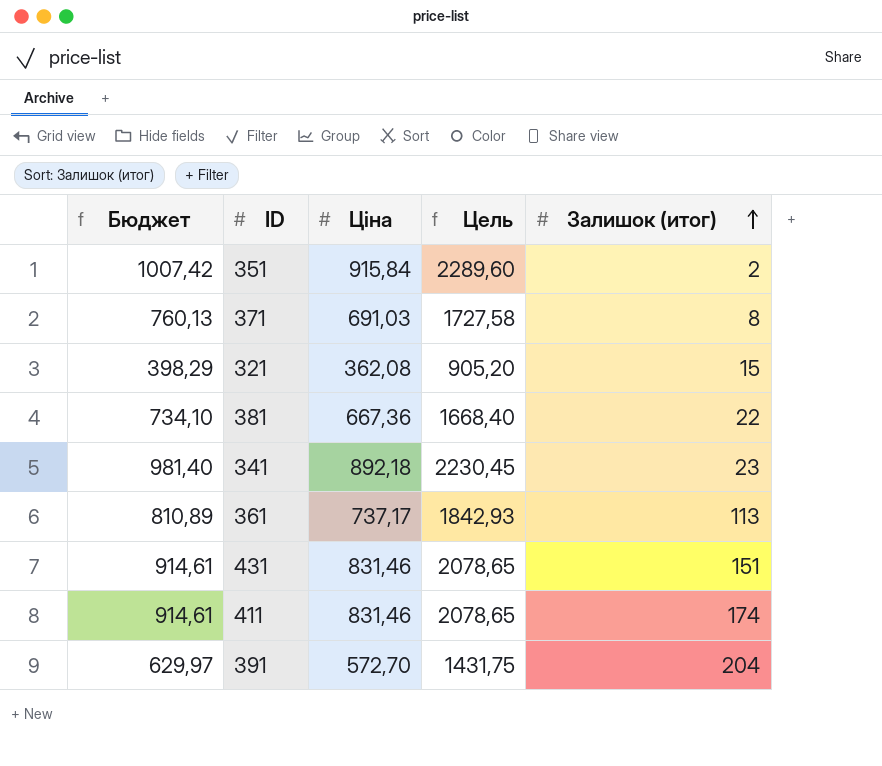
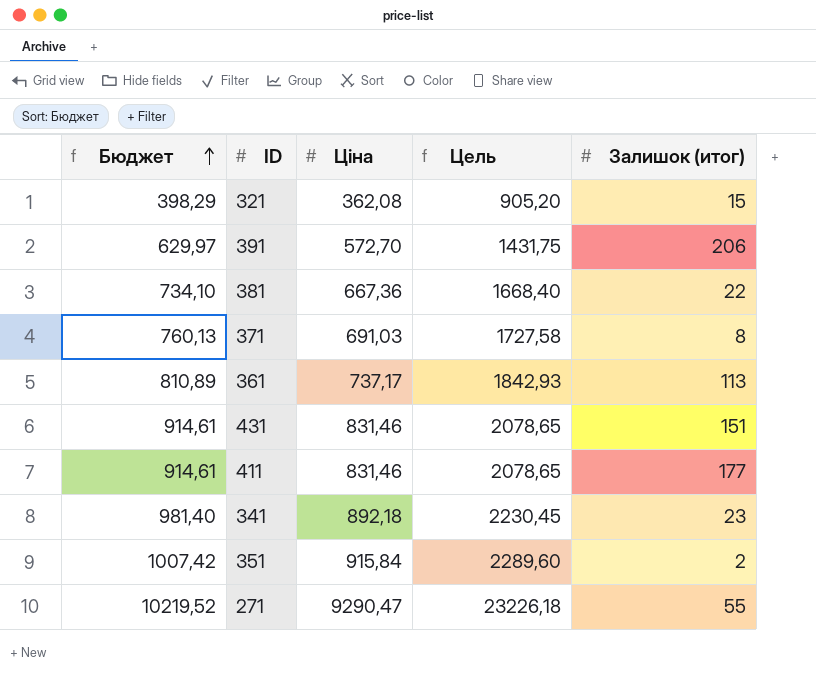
row order: Залишок (итог) ascending -> Бюджет ascending
391 | Залишок (итог): 204 -> 206
411 | Залишок (итог): 174 -> 177
row 271: none -> 10219,52 | 9290,47 | 23226,18 | 55

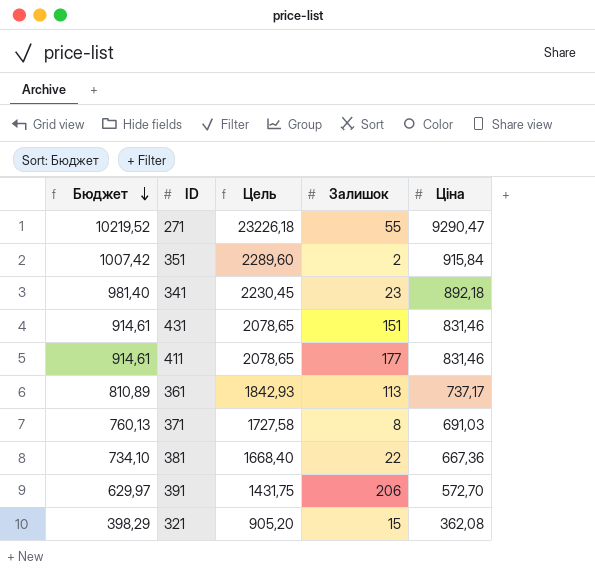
row order: Бюджет ascending -> Бюджет descending
column name: Залишок (итог) -> Залишок
column Ціна | position: 3 -> 5

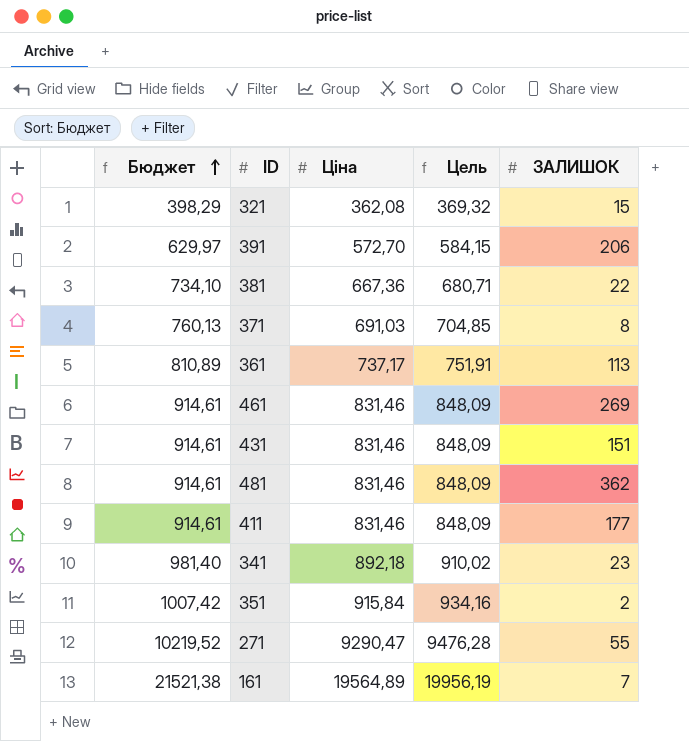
row order: Бюджет descending -> Бюджет ascending
column Ціна | position: 5 -> 3
column Цель | formula: [Ціна] * 2,5 -> [Ціна] * 1,02
column name: Залишок -> ЗАЛИШОК
row 461: none -> 914,61 | 831,46 | 848,09 | 269
row 481: none -> 914,61 | 831,46 | 848,09 | 362
row 161: none -> 21521,38 | 19564,89 | 19956,19 | 7

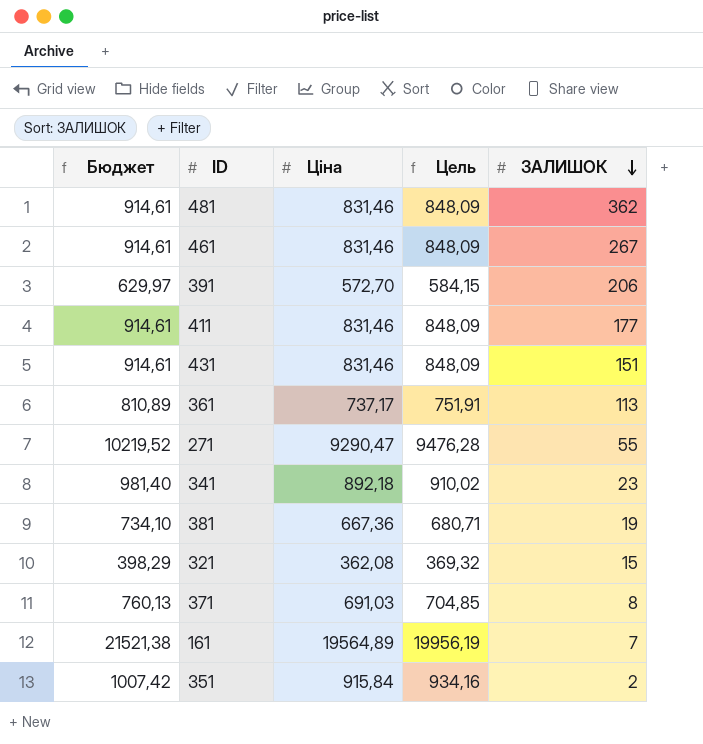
row order: Бюджет ascending -> ЗАЛИШОК descending
461 | ЗАЛИШОК: 269 -> 267
381 | ЗАЛИШОК: 22 -> 19

